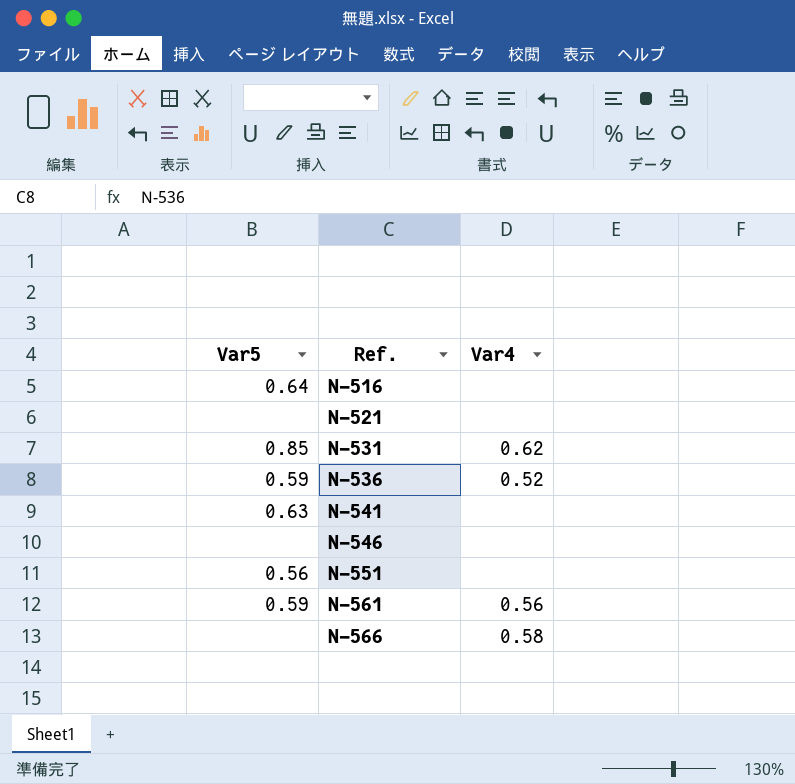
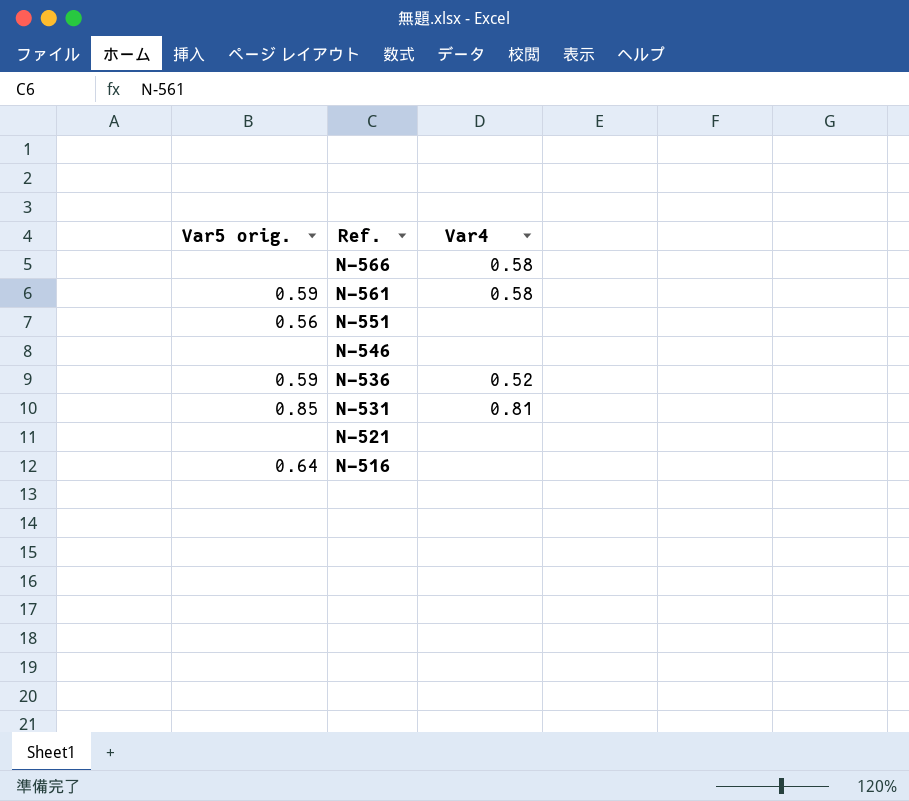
row order: Ref. ascending -> Ref. descending
column name: Var5 -> Var5 orig.
row N-541: 0.63 | none -> none
N-561 | Var4: 0.56 -> 0.58
N-531 | Var4: 0.62 -> 0.81

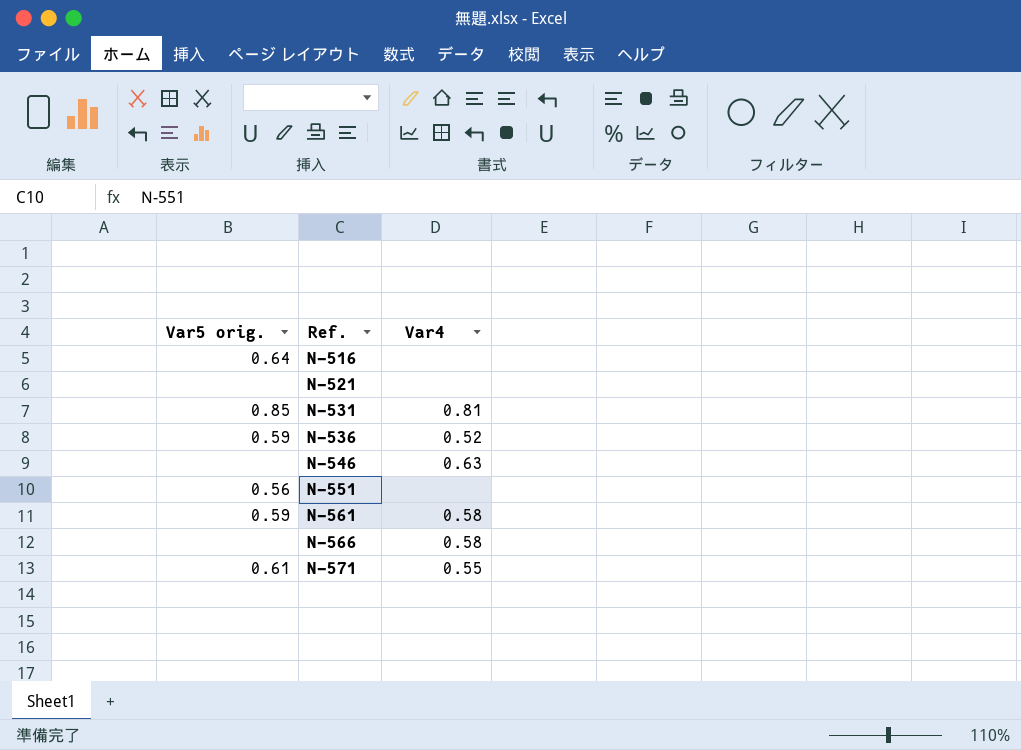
row order: Ref. descending -> Ref. ascending
N-546 | Var4: none -> 0.63
row N-571: none -> 0.61 | 0.55

